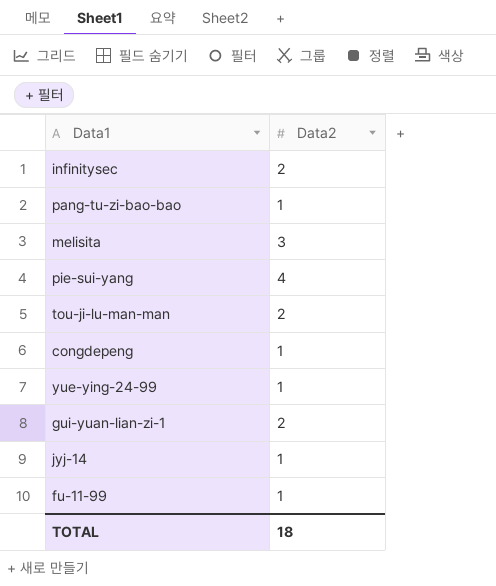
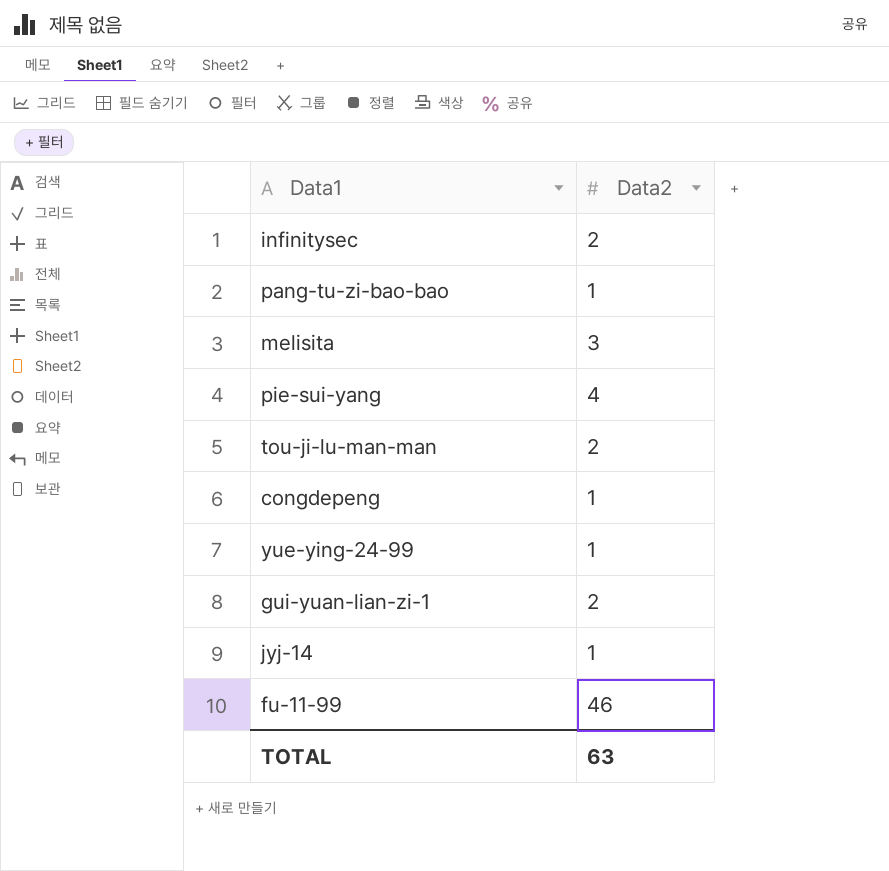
fu-11-99 | Data2: 1 -> 46
TOTAL | Data2: 18 -> 63

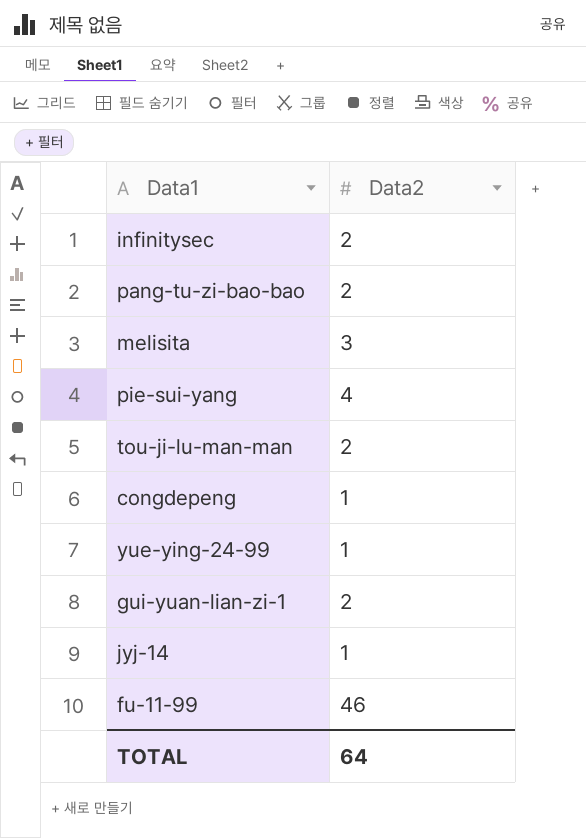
pang-tu-zi-bao-bao | Data2: 1 -> 2
TOTAL | Data2: 63 -> 64

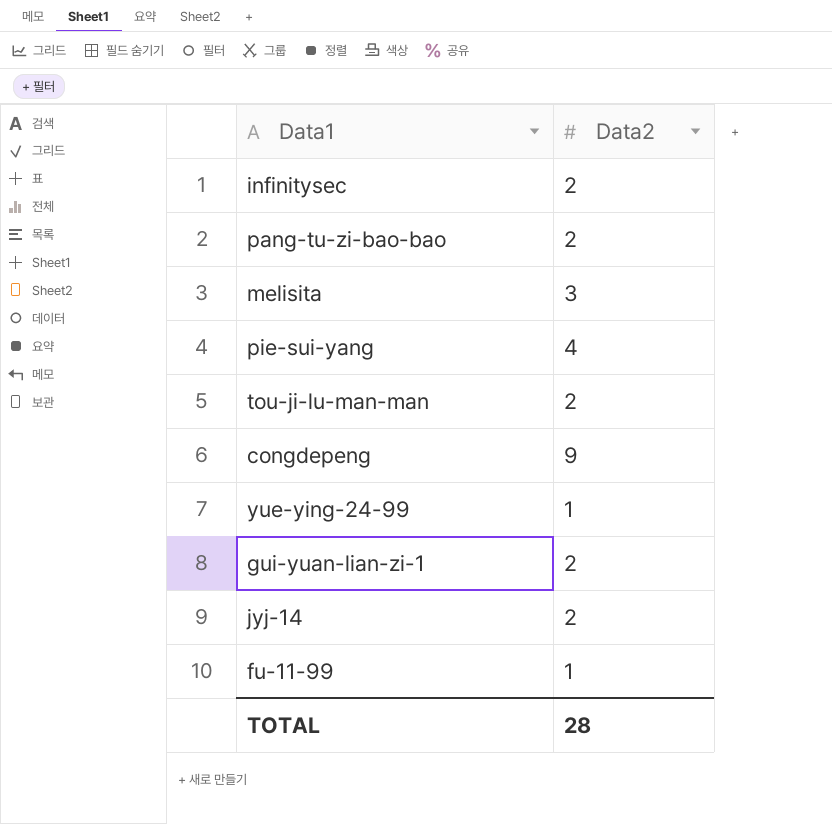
congdepeng | Data2: 1 -> 9
jyj-14 | Data2: 1 -> 2
fu-11-99 | Data2: 46 -> 1
TOTAL | Data2: 64 -> 28

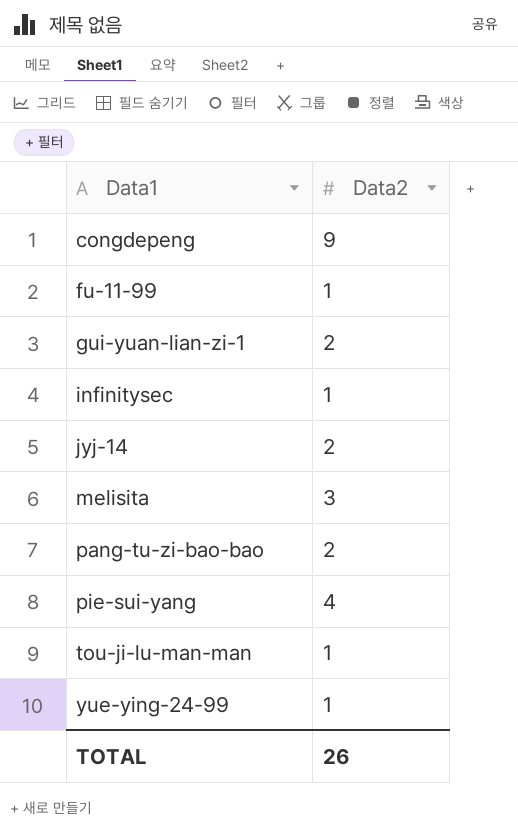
row order: none -> Data1 ascending
infinitysec | Data2: 2 -> 1
tou-ji-lu-man-man | Data2: 2 -> 1
TOTAL | Data2: 28 -> 26

